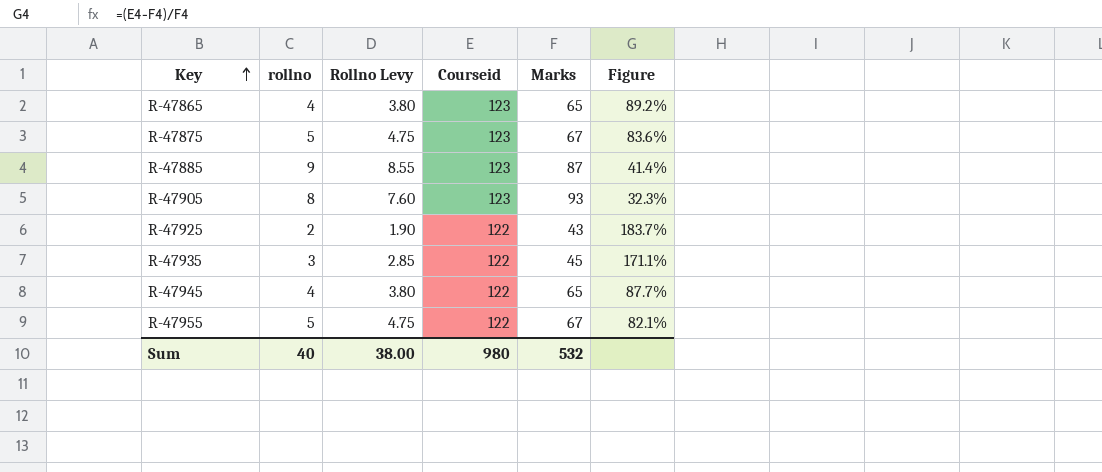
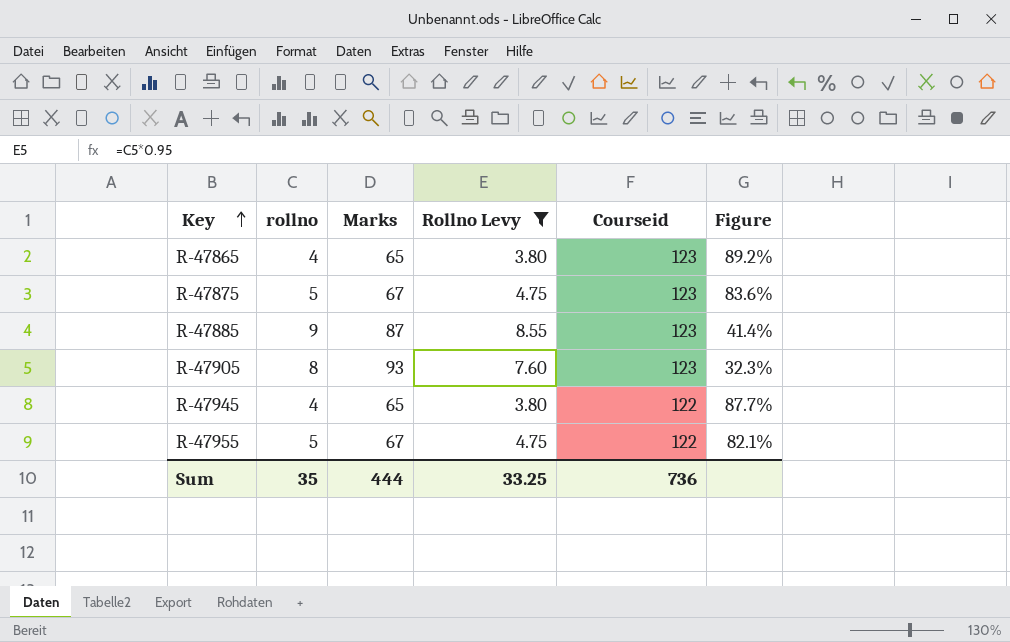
filter: none -> Rollno Levy >= 3.80
column Marks | position: 5 -> 3
Sum | rollno: 40 -> 35
Sum | Marks: 532 -> 444
Sum | Rollno Levy: 38.00 -> 33.25
Sum | Courseid: 980 -> 736

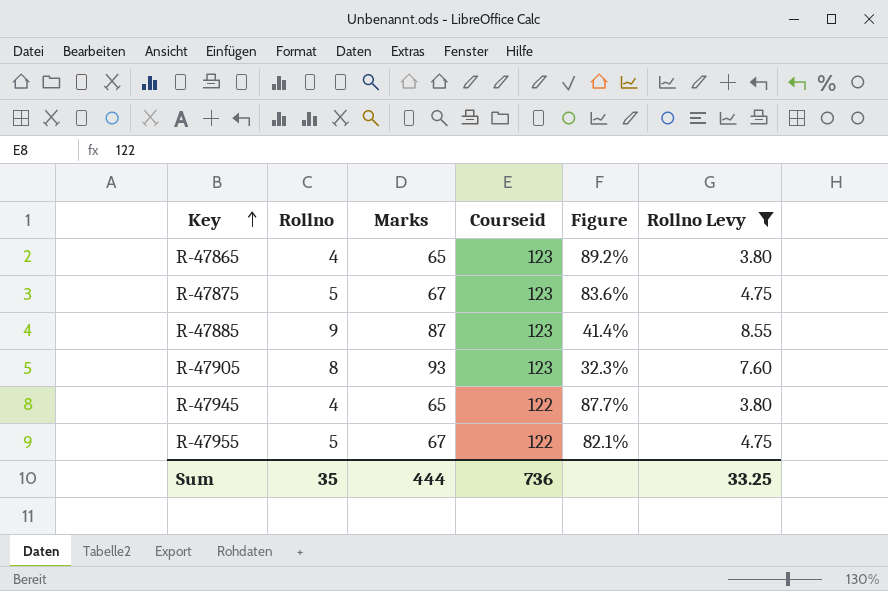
column name: rollno -> Rollno
column Rollno Levy | position: 4 -> 6

